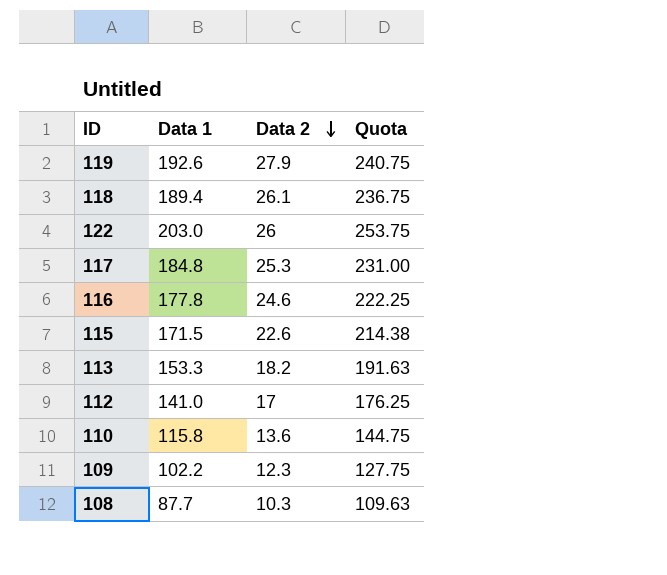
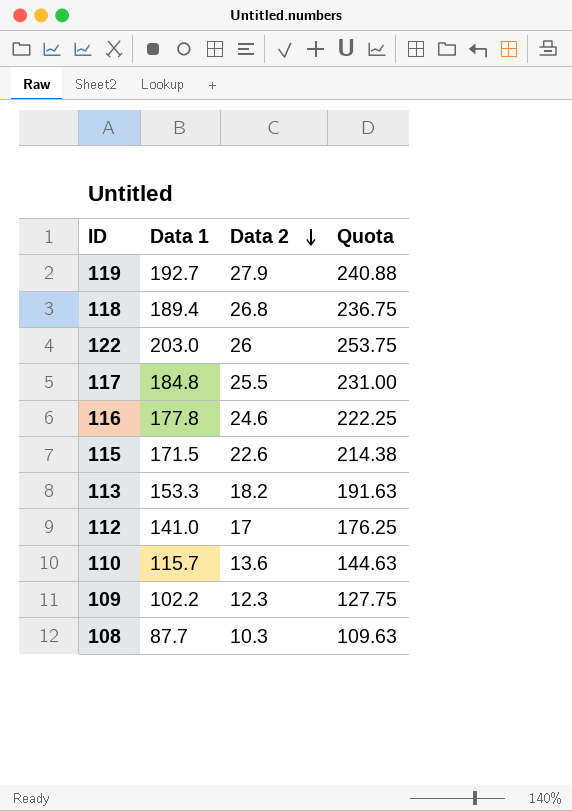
119 | Data 1: 192.6 -> 192.7
119 | Quota: 240.75 -> 240.88
118 | Data 2: 26.1 -> 26.8
117 | Data 2: 25.3 -> 25.5
110 | Data 1: 115.8 -> 115.7
110 | Quota: 144.75 -> 144.63

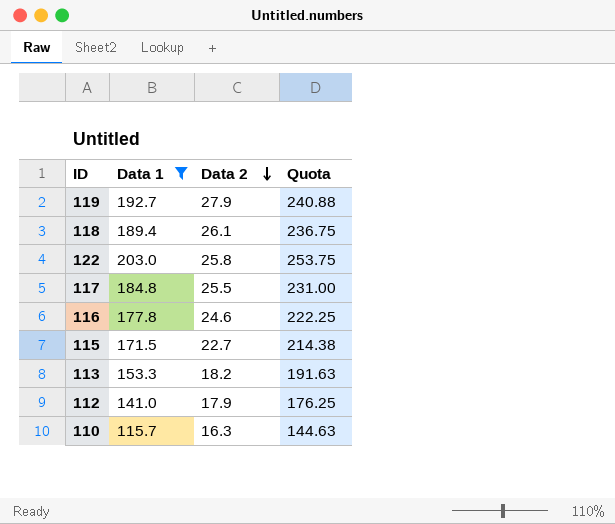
filter: none -> Data 1 >= 115.7
118 | Data 2: 26.8 -> 26.1
122 | Data 2: 26 -> 25.8
115 | Data 2: 22.6 -> 22.7
112 | Data 2: 17 -> 17.9
110 | Data 2: 13.6 -> 16.3

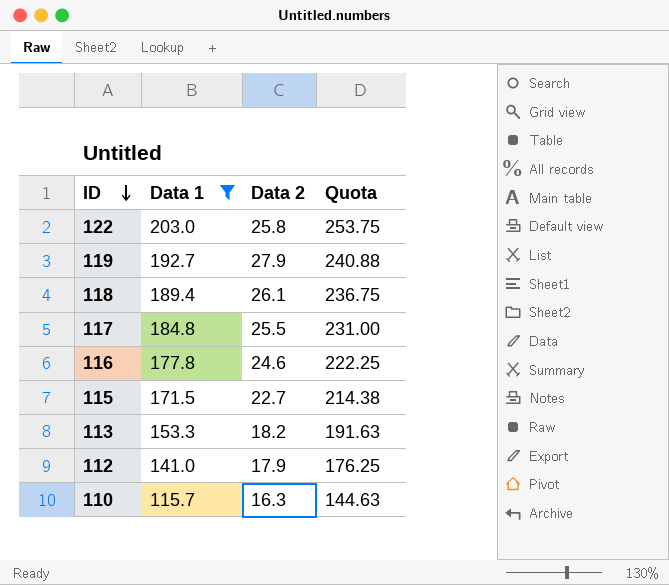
row order: Data 2 descending -> ID descending

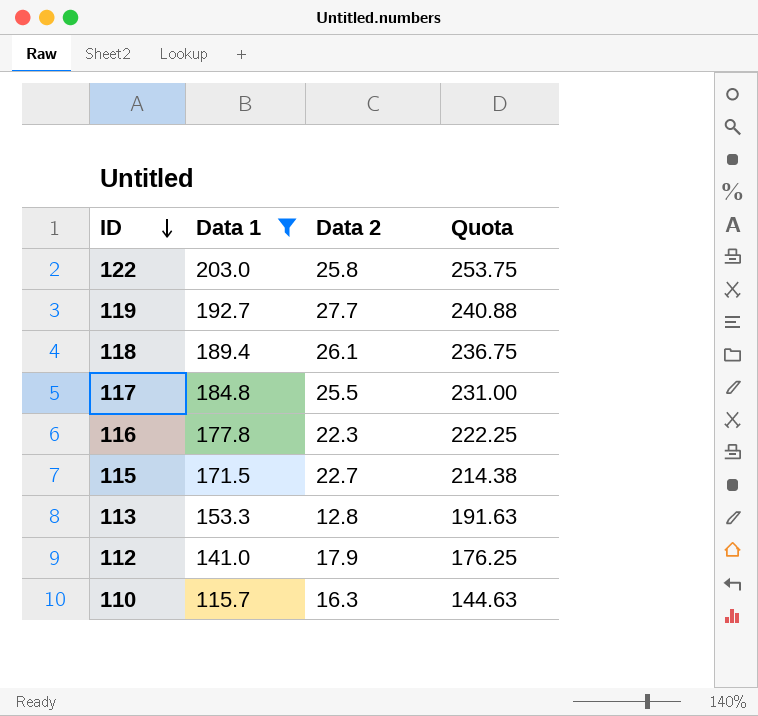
119 | Data 2: 27.9 -> 27.7
116 | Data 2: 24.6 -> 22.3
113 | Data 2: 18.2 -> 12.8

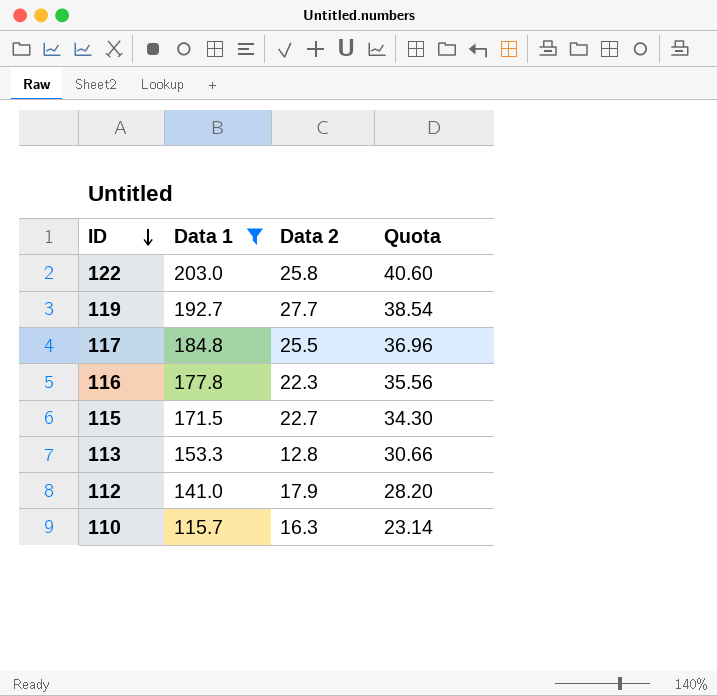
column Quota | formula: [Data 1] * 1.25 -> [Data 1] * 0.2
row 118: 189.4 | 26.1 | 236.75 -> none

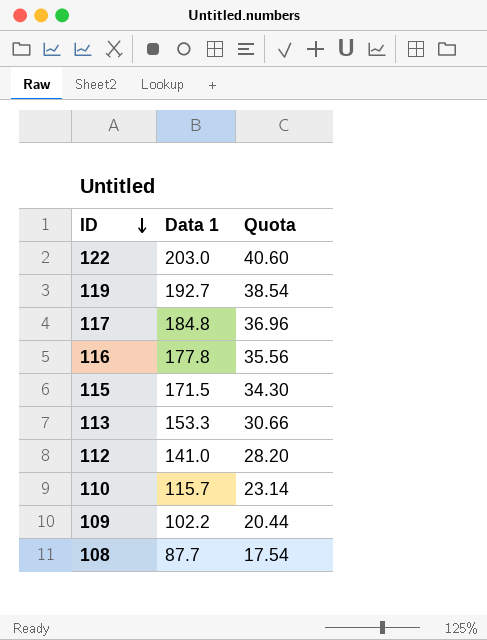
filter: Data 1 >= 115.7 -> none
column Data 2 | position: 3 -> none

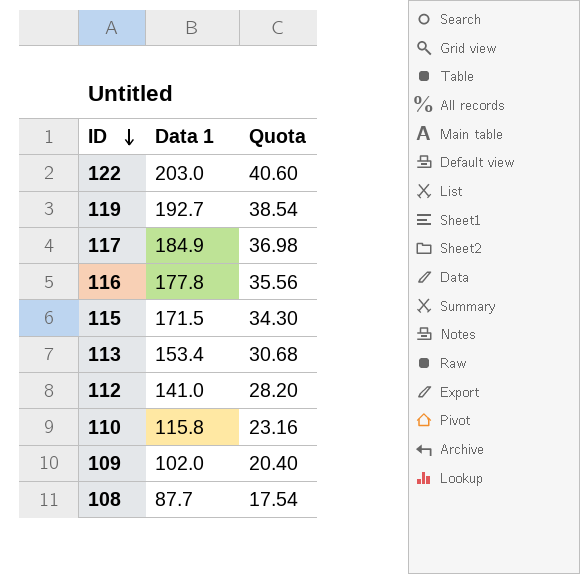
117 | Data 1: 184.8 -> 184.9
117 | Quota: 36.96 -> 36.98
113 | Data 1: 153.3 -> 153.4
113 | Quota: 30.66 -> 30.68
110 | Data 1: 115.7 -> 115.8
110 | Quota: 23.14 -> 23.16
109 | Data 1: 102.2 -> 102.0
109 | Quota: 20.44 -> 20.40

